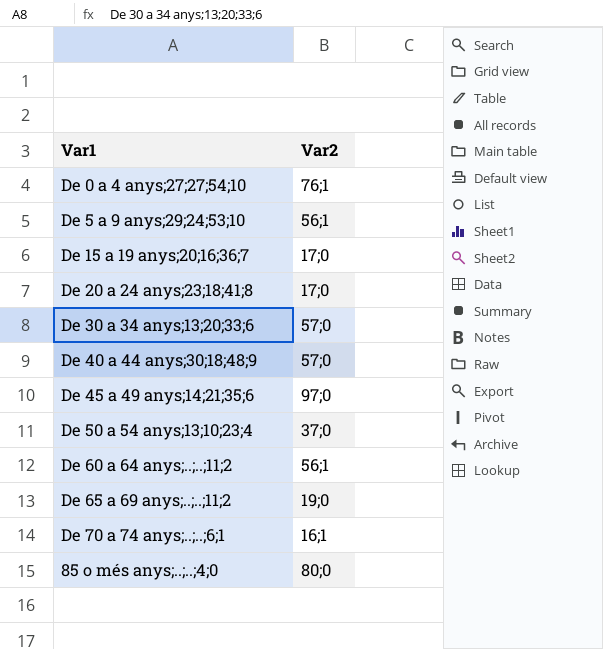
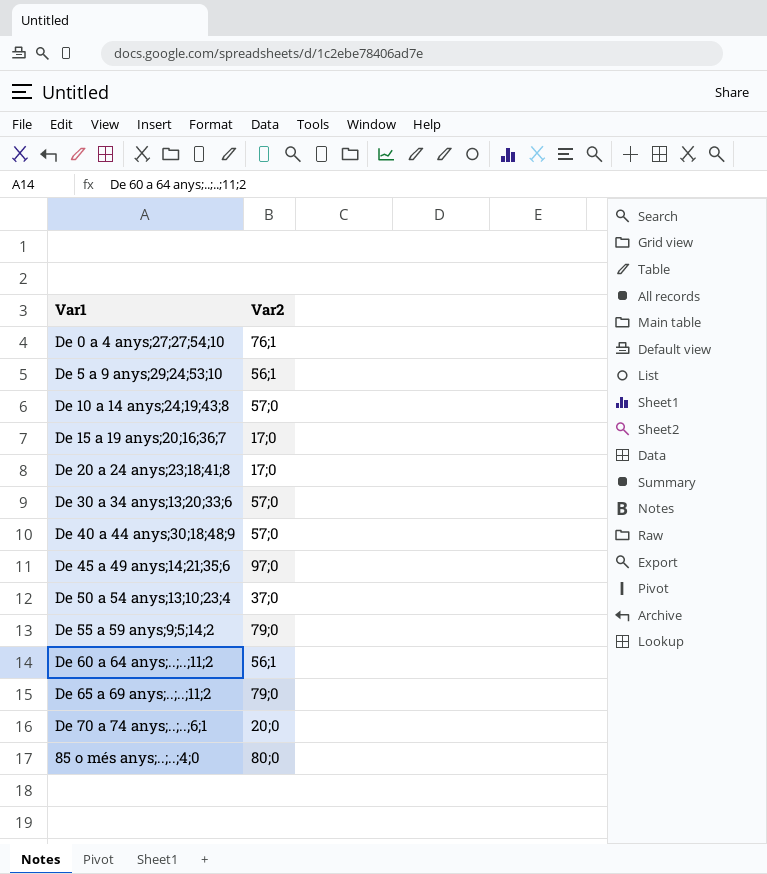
row De 10 a 14 anys;24;19;43;8: none -> 57;0
row De 55 a 59 anys;9;5;14;2: none -> 79;0
De 65 a 69 anys;..;..;11;2 | Var2: 19;0 -> 79;0
De 70 a 74 anys;..;..;6;1 | Var2: 16;1 -> 20;0

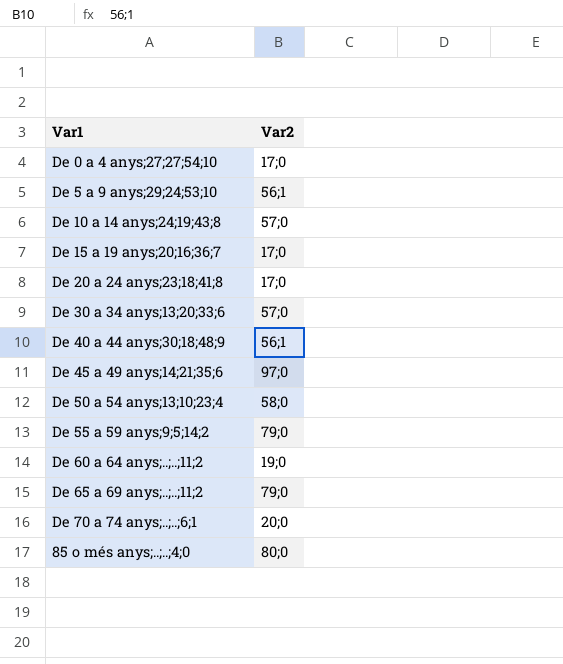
De 0 a 4 anys;27;27;54;10 | Var2: 76;1 -> 17;0
De 40 a 44 anys;30;18;48;9 | Var2: 57;0 -> 56;1
De 50 a 54 anys;13;10;23;4 | Var2: 37;0 -> 58;0
De 60 a 64 anys;..;..;11;2 | Var2: 56;1 -> 19;0

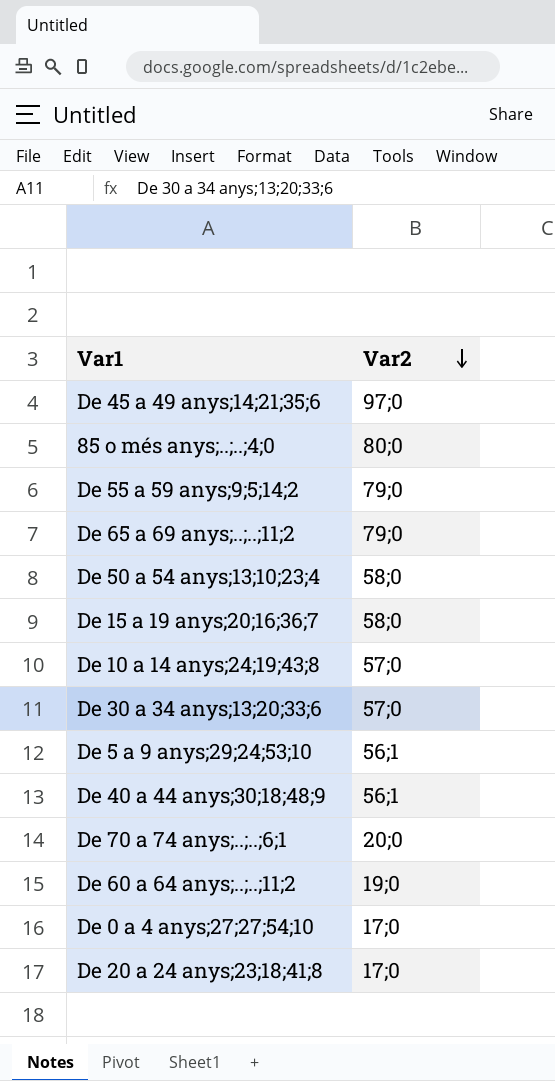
row order: none -> Var2 descending
De 15 a 19 anys;20;16;36;7 | Var2: 17;0 -> 58;0

